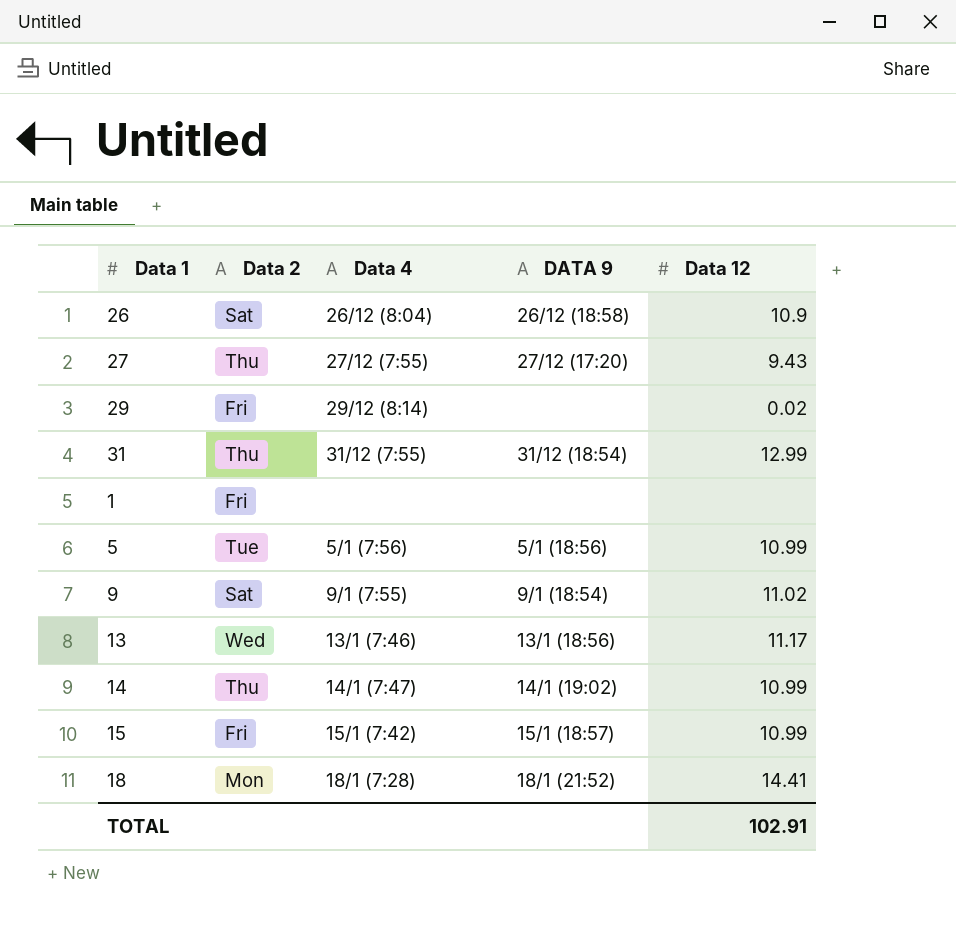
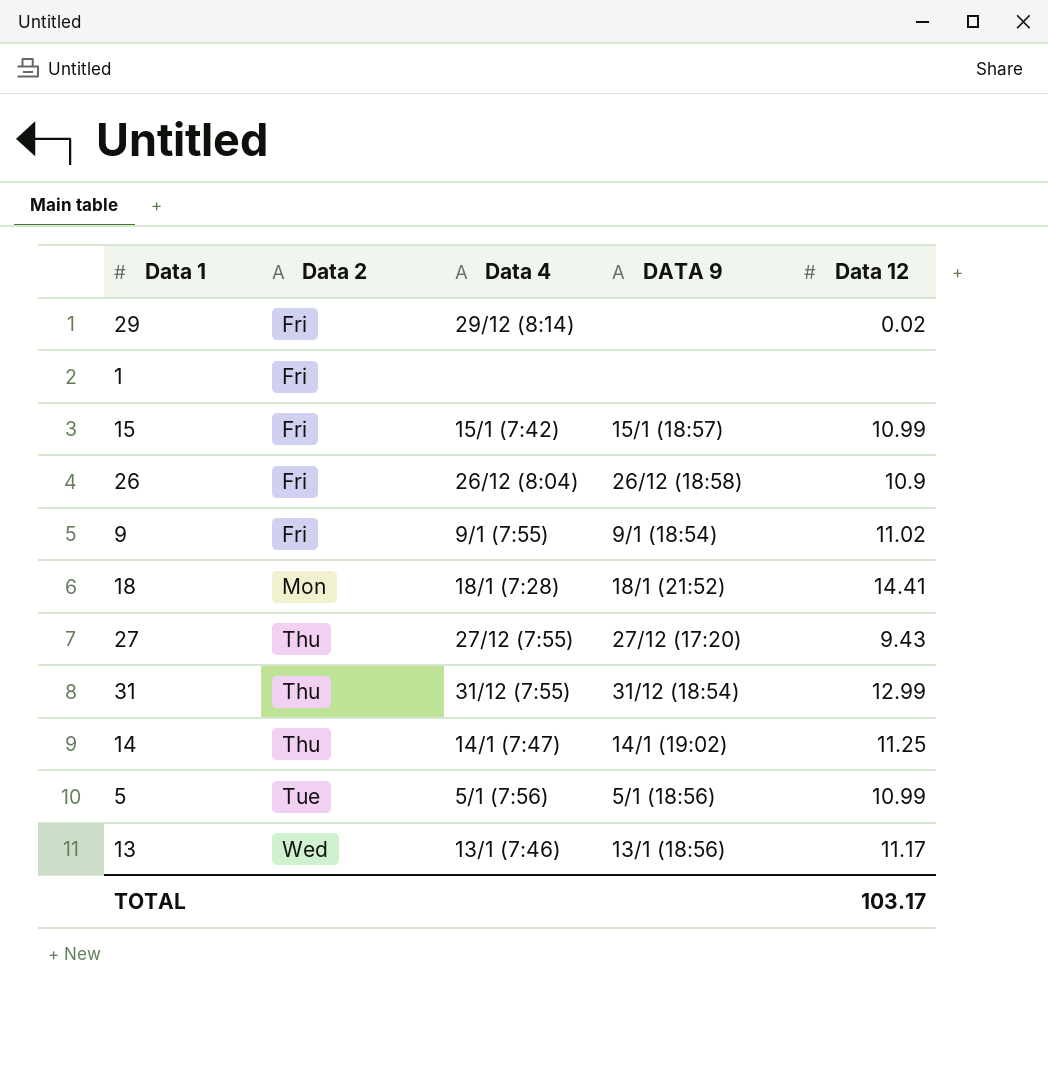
row order: none -> Data 2 ascending
26 | Data 2: Sat -> Fri
9 | Data 2: Sat -> Fri
14 | Data 12: 10.99 -> 11.25
TOTAL | Data 12: 102.91 -> 103.17

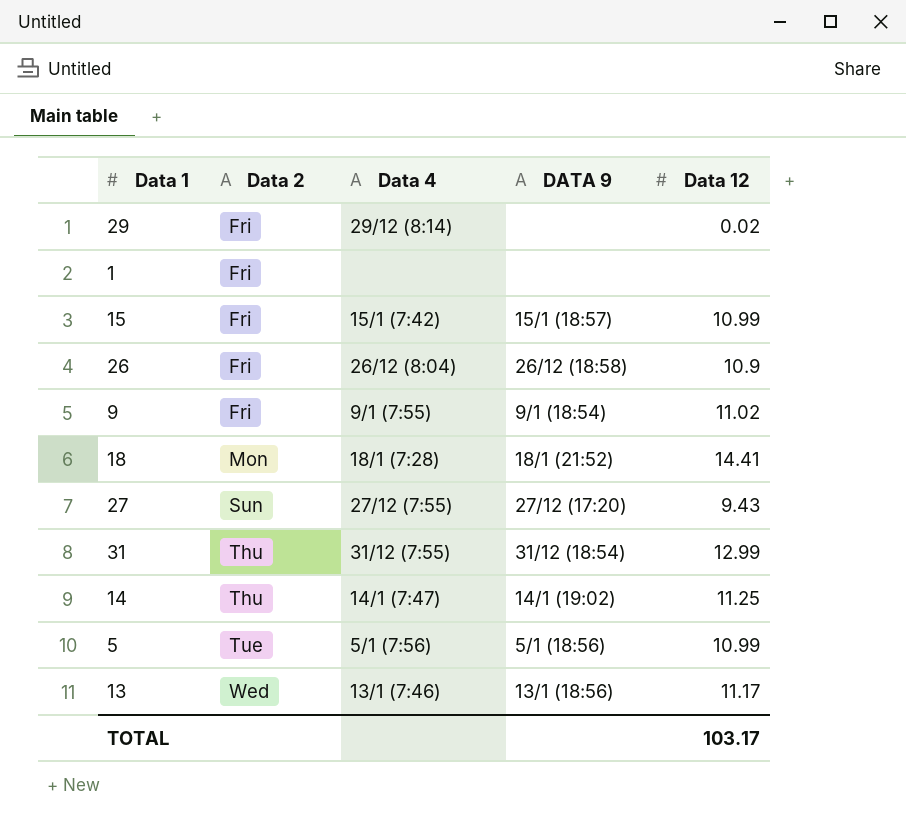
27 | Data 2: Thu -> Sun

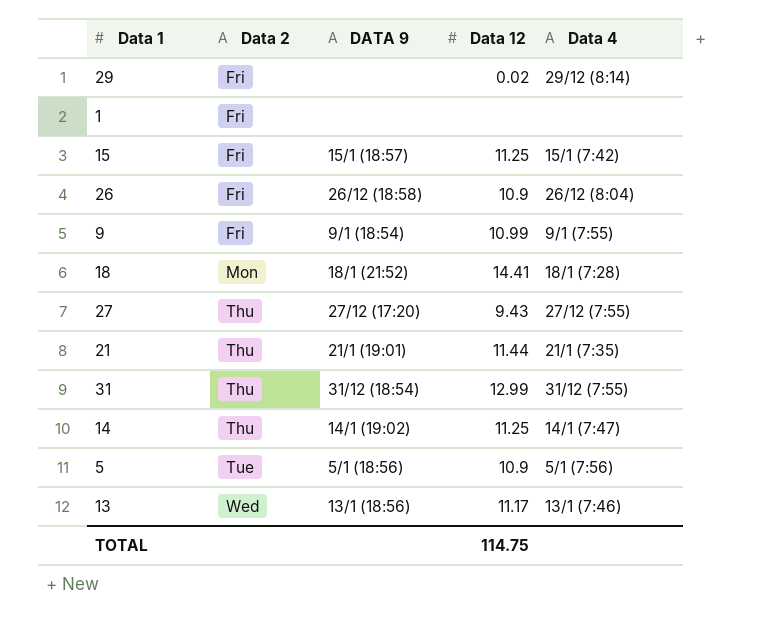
column Data 4 | position: 3 -> 5
15 | Data 12: 10.99 -> 11.25
9 | Data 12: 11.02 -> 10.99
27 | Data 2: Sun -> Thu
row 21: none -> Thu | 21/1 (19:01) | 11.44 | 21/1 (7:35)
5 | Data 12: 10.99 -> 10.9
TOTAL | Data 12: 103.17 -> 114.75

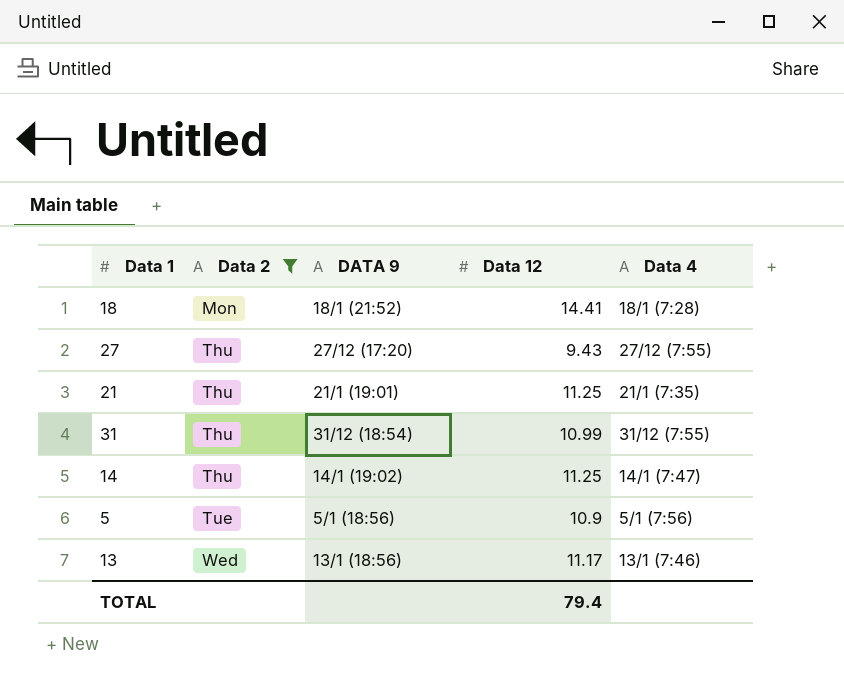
filter: none -> Data 2 != Fri
21 | Data 12: 11.44 -> 11.25
31 | Data 12: 12.99 -> 10.99
TOTAL | Data 12: 114.75 -> 79.4

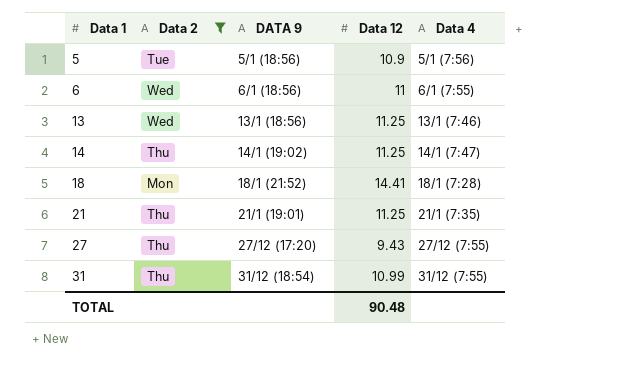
row order: Data 2 ascending -> Data 1 ascending
row 6: none -> Wed | 6/1 (18:56) | 11 | 6/1 (7:55)
13 | Data 12: 11.17 -> 11.25
TOTAL | Data 12: 79.4 -> 90.48

